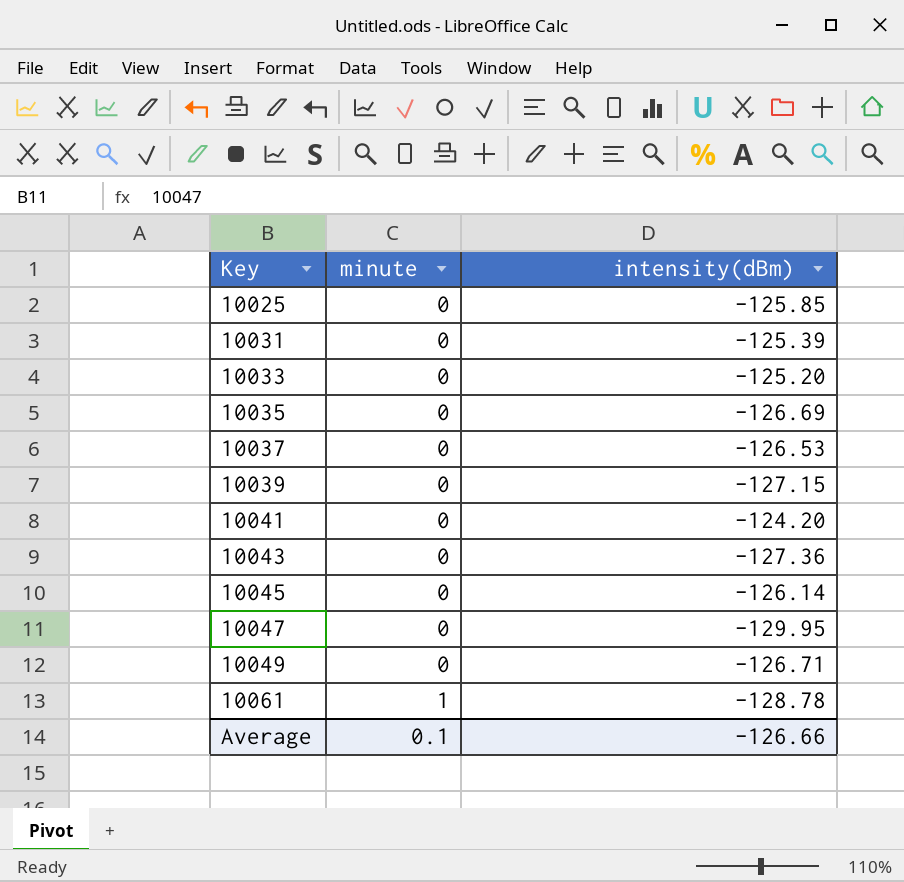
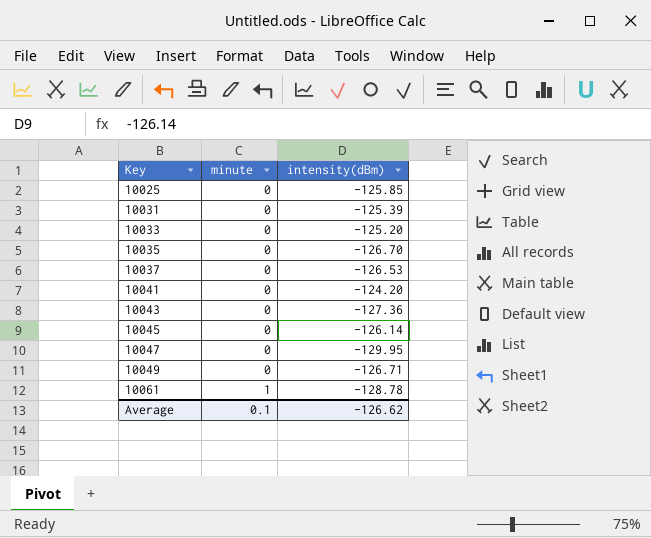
row 10039: 0 | -127.15 -> none
10035 | intensity(dBm): -126.69 -> -126.70
Average | intensity(dBm): -126.66 -> -126.62

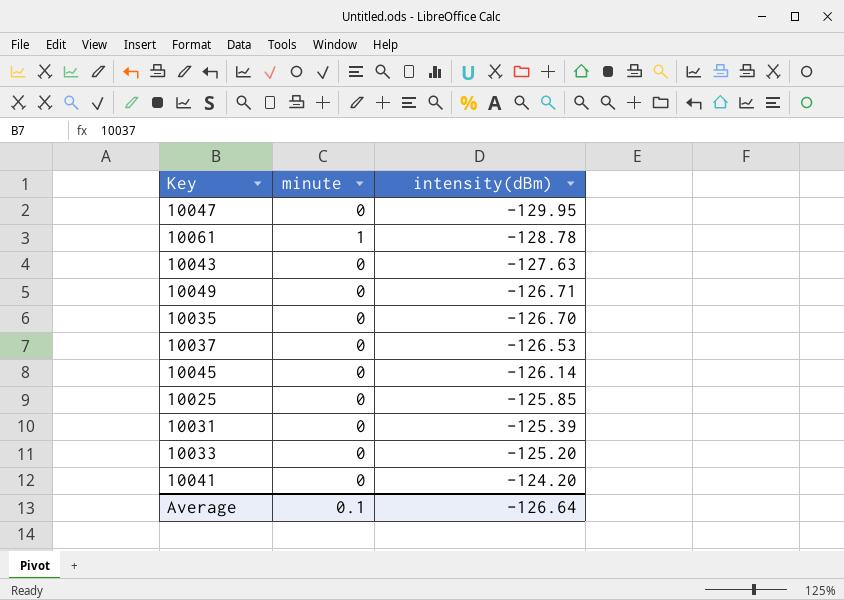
row order: Key ascending -> intensity(dBm) ascending
10043 | intensity(dBm): -127.36 -> -127.63
Average | intensity(dBm): -126.62 -> -126.64

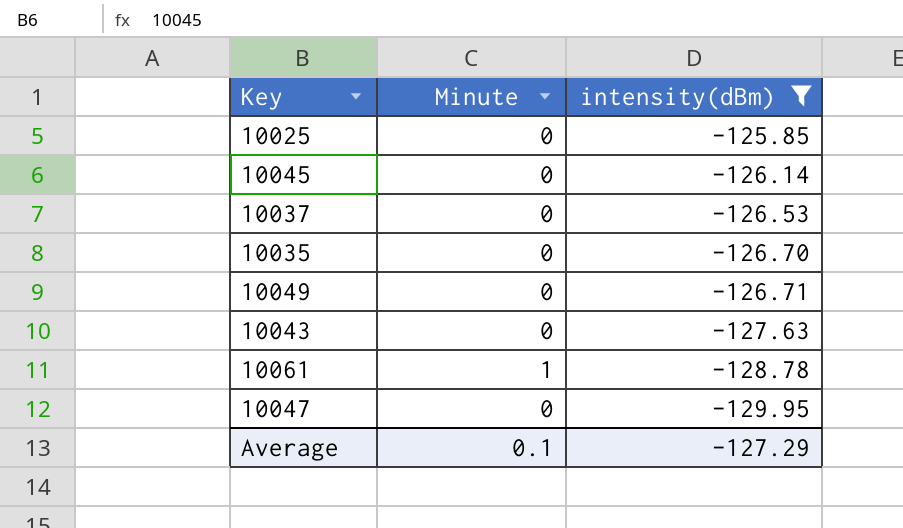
filter: none -> intensity(dBm) <= -125.85
row order: intensity(dBm) ascending -> intensity(dBm) descending
column name: minute -> Minute
Average | intensity(dBm): -126.64 -> -127.29

